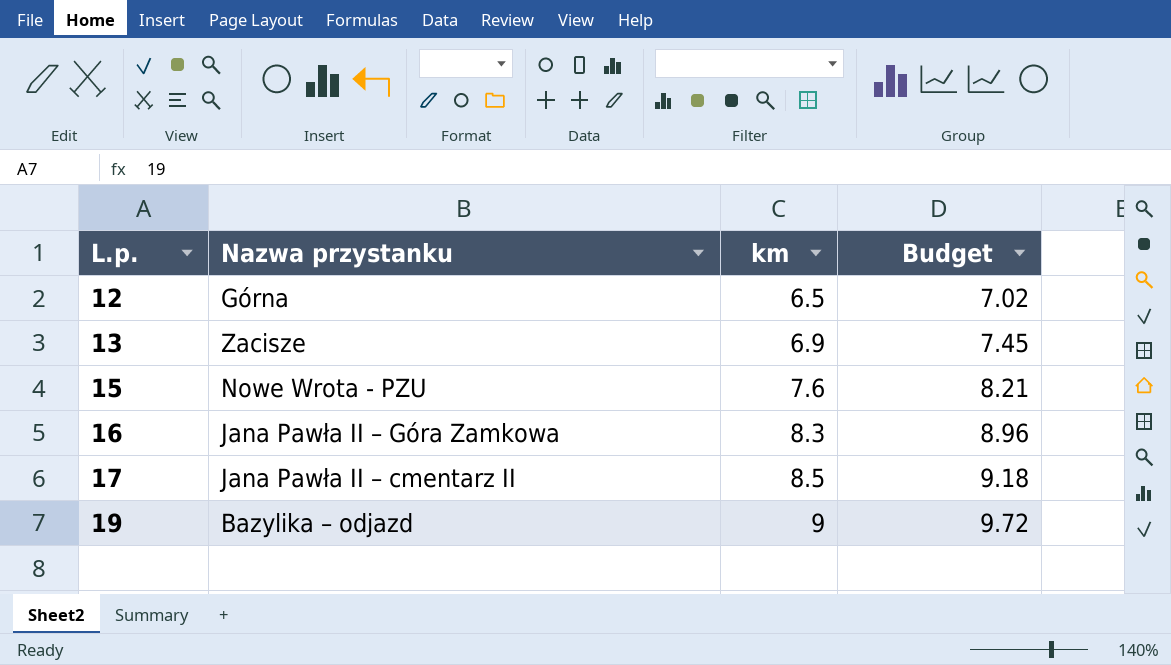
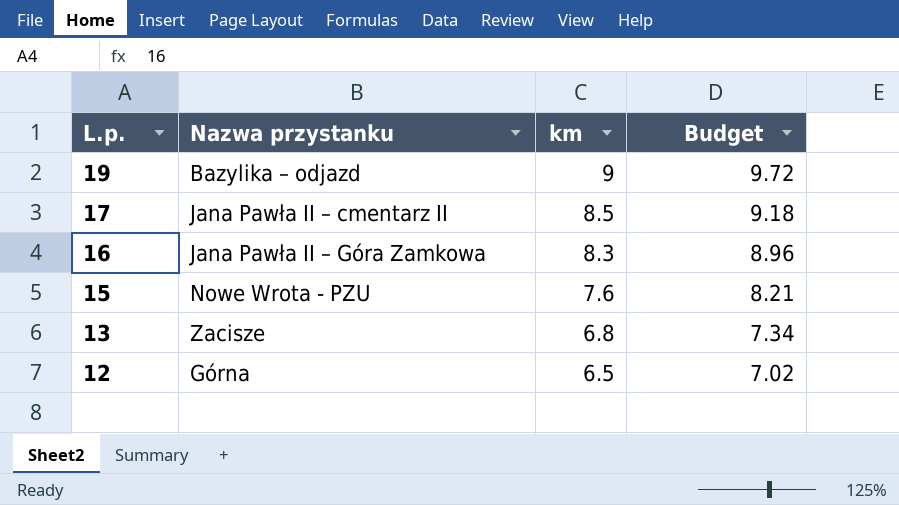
row order: L.p. ascending -> L.p. descending
13 | km: 6.9 -> 6.8
13 | Budget: 7.45 -> 7.34

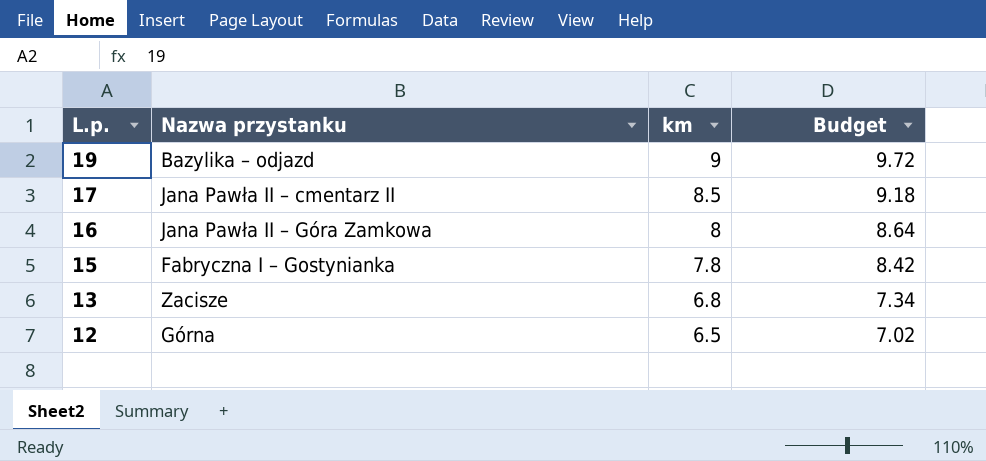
16 | km: 8.3 -> 8
16 | Budget: 8.96 -> 8.64
15 | Nazwa przystanku: Nowe Wrota - PZU -> Fabryczna I – Gostynianka
15 | km: 7.6 -> 7.8
15 | Budget: 8.21 -> 8.42

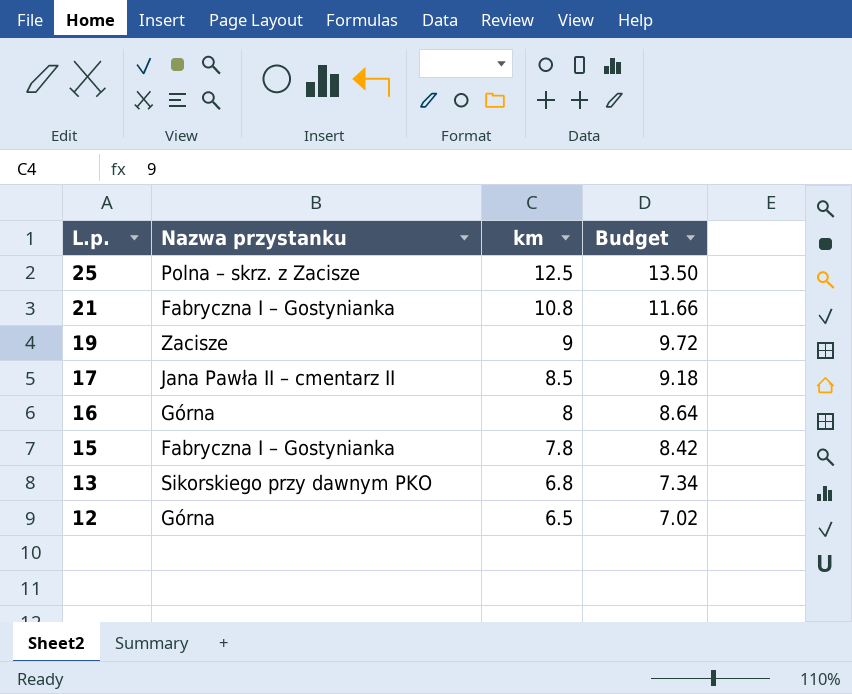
row 25: none -> Polna – skrz. z Zacisze | 12.5 | 13.50
row 21: none -> Fabryczna I – Gostynianka | 10.8 | 11.66
19 | Nazwa przystanku: Bazylika – odjazd -> Zacisze
16 | Nazwa przystanku: Jana Pawła II – Góra Zamkowa -> Górna
13 | Nazwa przystanku: Zacisze -> Sikorskiego przy dawnym PKO

